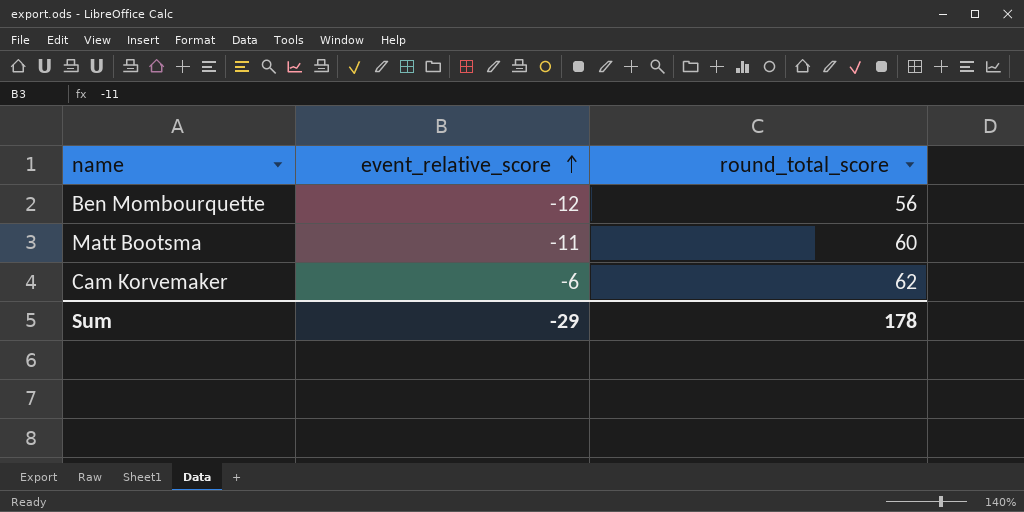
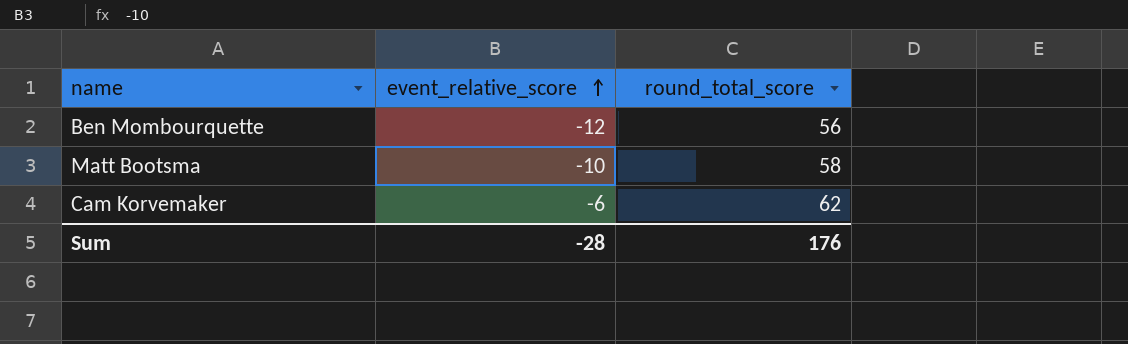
Matt Bootsma | event_relative_score: -11 -> -10
Matt Bootsma | round_total_score: 60 -> 58
Sum | event_relative_score: -29 -> -28
Sum | round_total_score: 178 -> 176

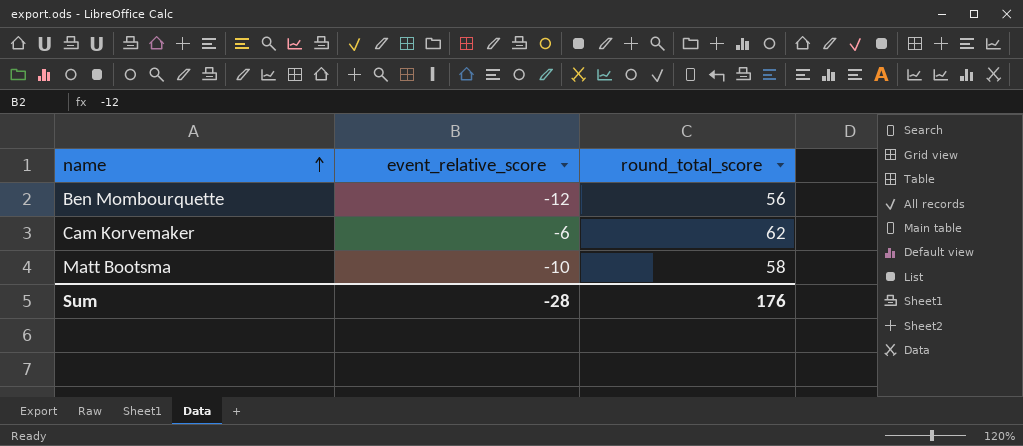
row order: event_relative_score ascending -> name ascending

